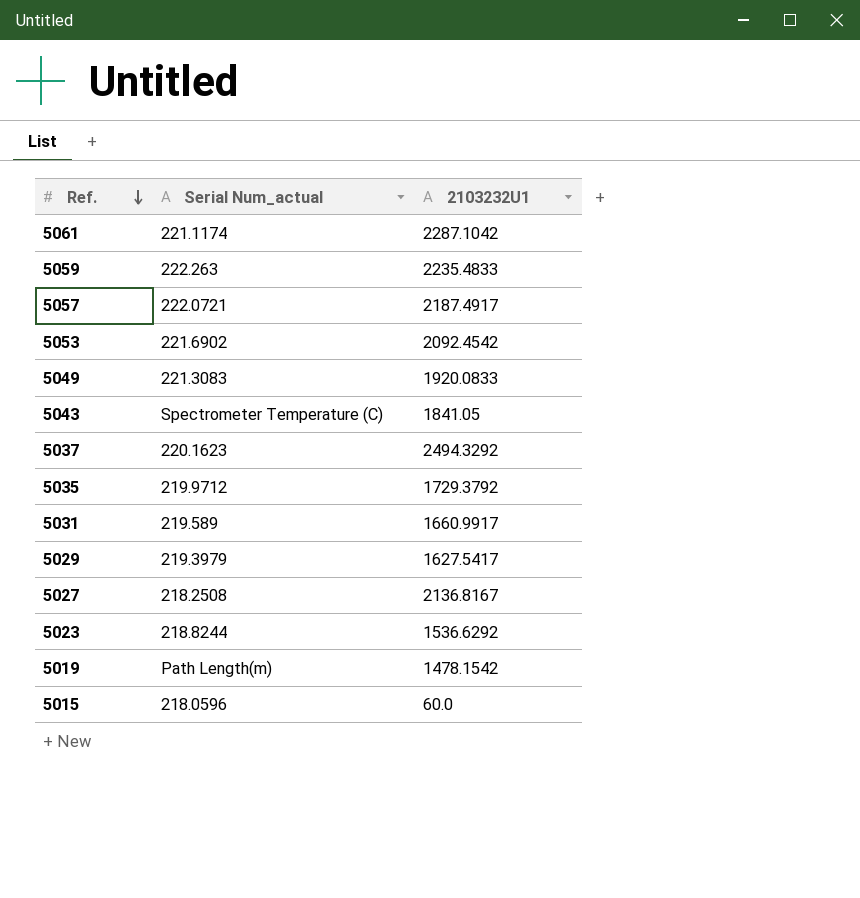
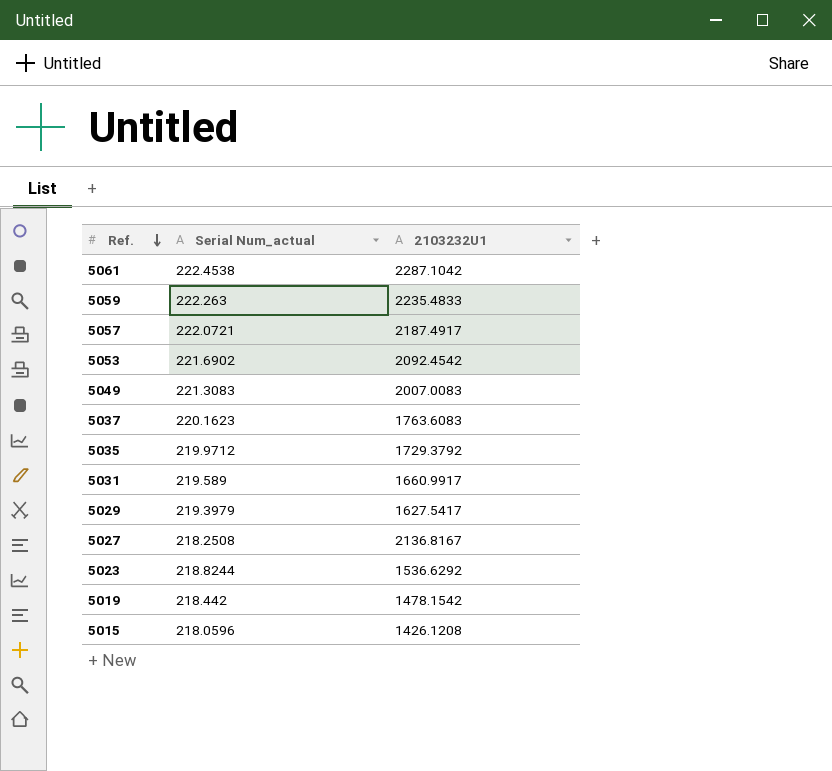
row 5043: Spectrometer Temperature (C) | 1841.05 -> none
5061 | Serial Num_actual: 221.1174 -> 222.4538
5049 | 2103232U1: 1920.0833 -> 2007.0083
5037 | 2103232U1: 2494.3292 -> 1763.6083
5019 | Serial Num_actual: Path Length(m) -> 218.442
5015 | 2103232U1: 60.0 -> 1426.1208

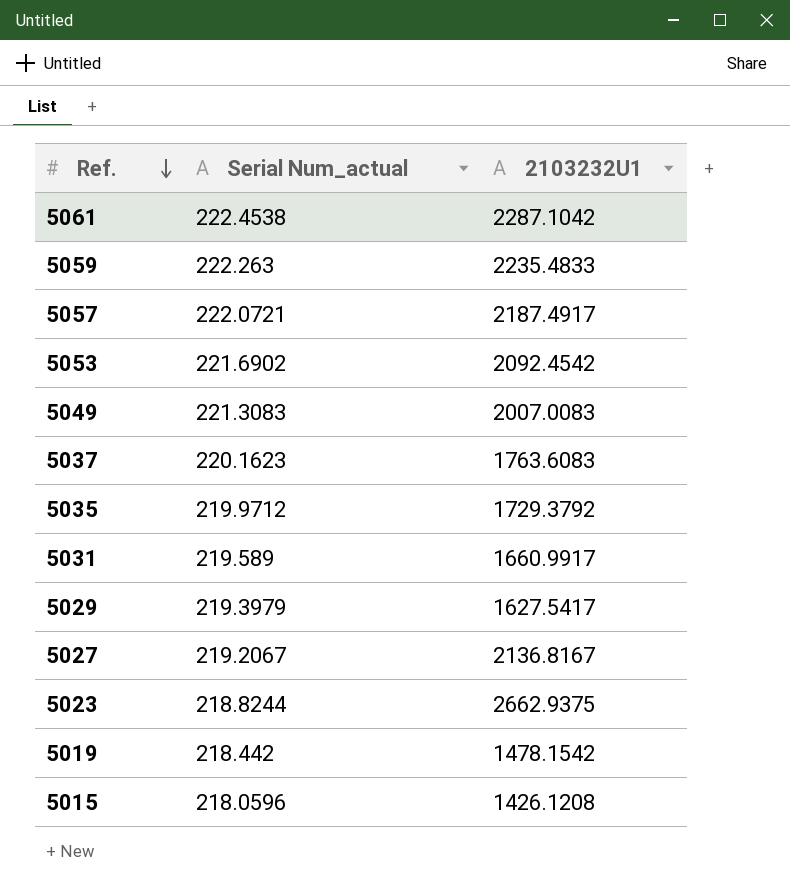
5027 | Serial Num_actual: 218.2508 -> 219.2067
5023 | 2103232U1: 1536.6292 -> 2662.9375

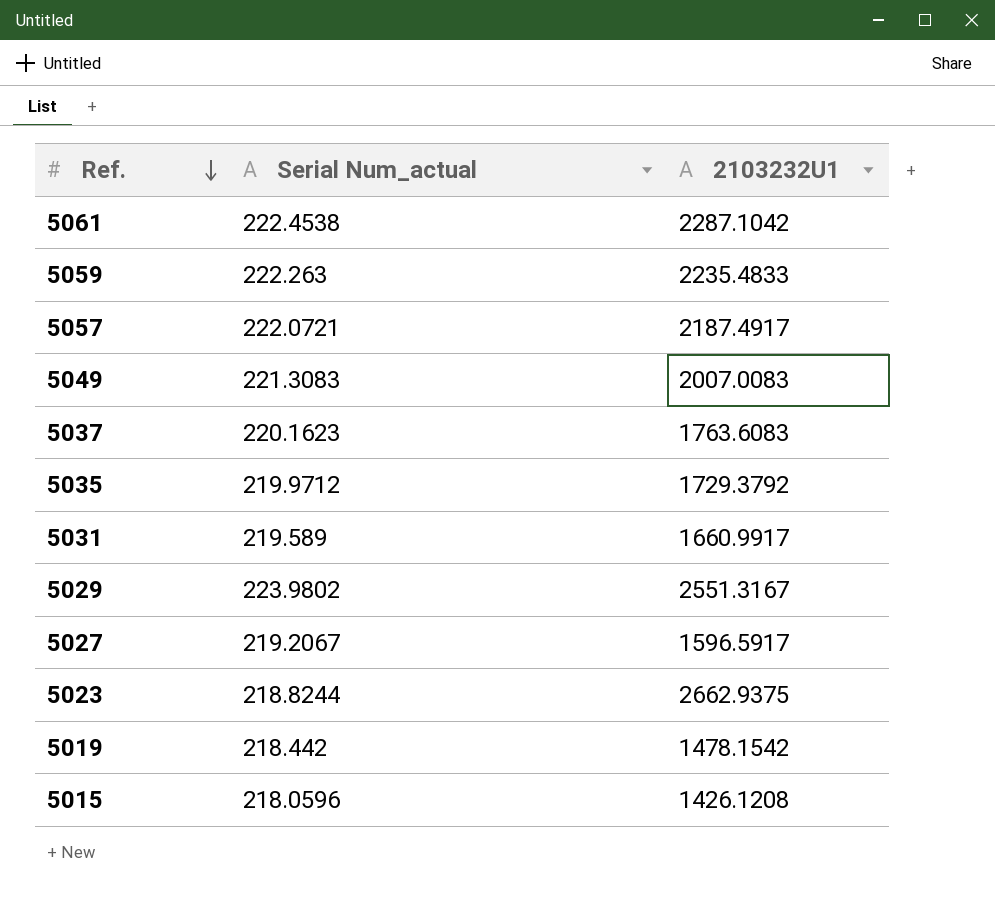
row 5053: 221.6902 | 2092.4542 -> none
5029 | Serial Num_actual: 219.3979 -> 223.9802
5029 | 2103232U1: 1627.5417 -> 2551.3167
5027 | 2103232U1: 2136.8167 -> 1596.5917

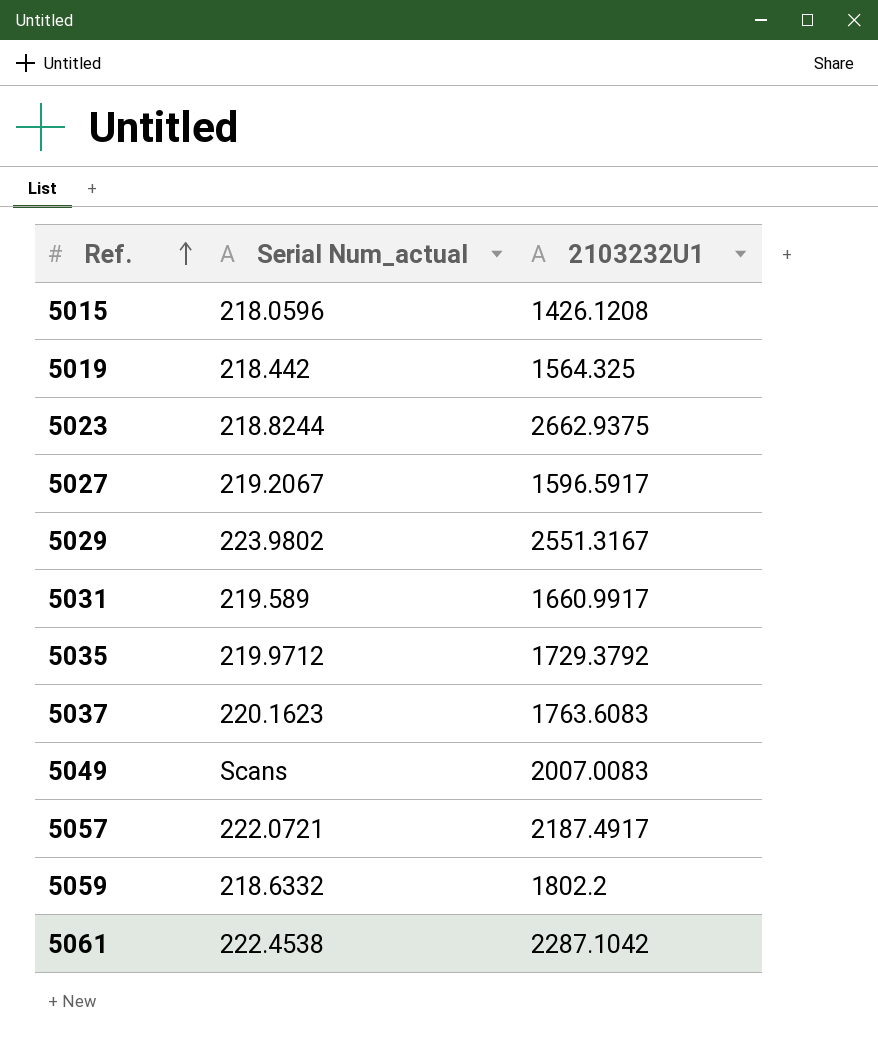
row order: Ref. descending -> Ref. ascending
5019 | 2103232U1: 1478.1542 -> 1564.325
5049 | Serial Num_actual: 221.3083 -> Scans
5059 | Serial Num_actual: 222.263 -> 218.6332
5059 | 2103232U1: 2235.4833 -> 1802.2

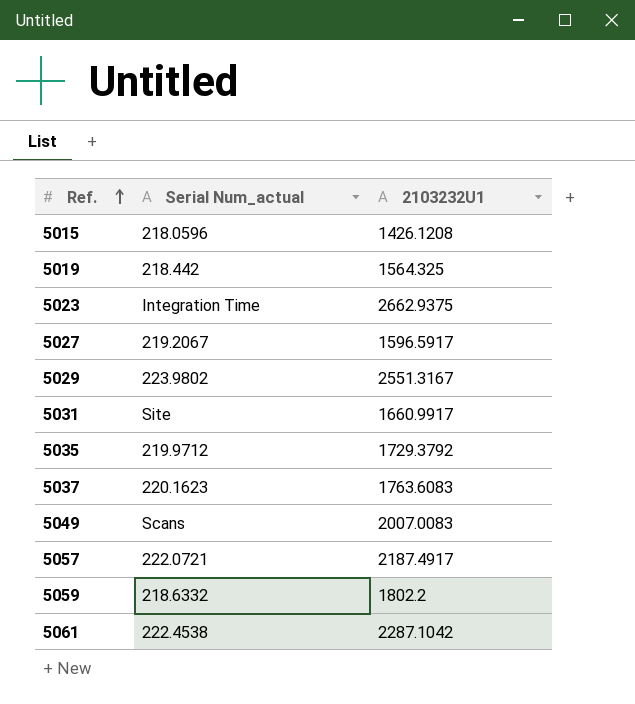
5023 | Serial Num_actual: 218.8244 -> Integration Time
5031 | Serial Num_actual: 219.589 -> Site

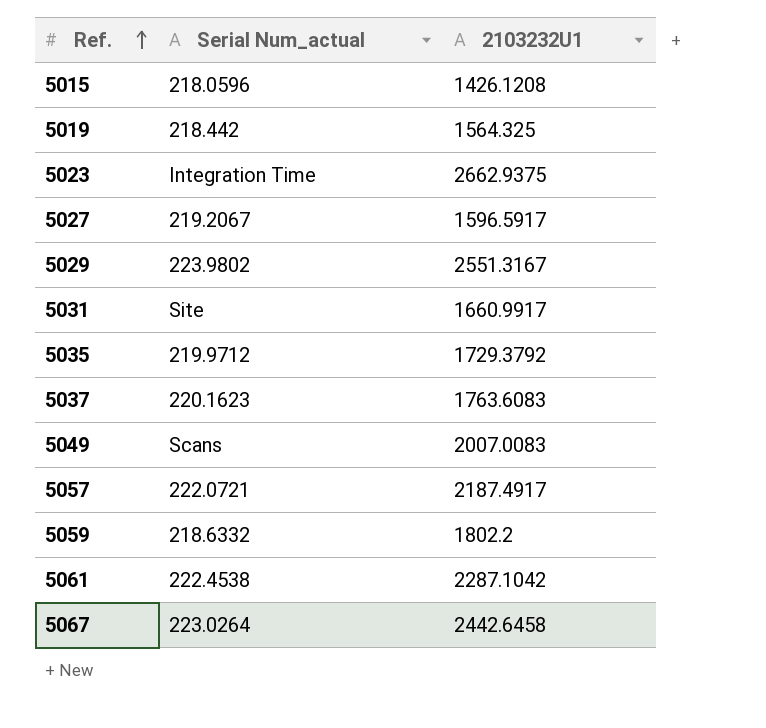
row 5067: none -> 223.0264 | 2442.6458

